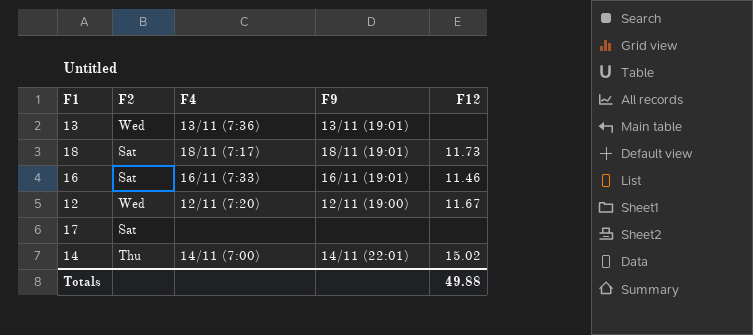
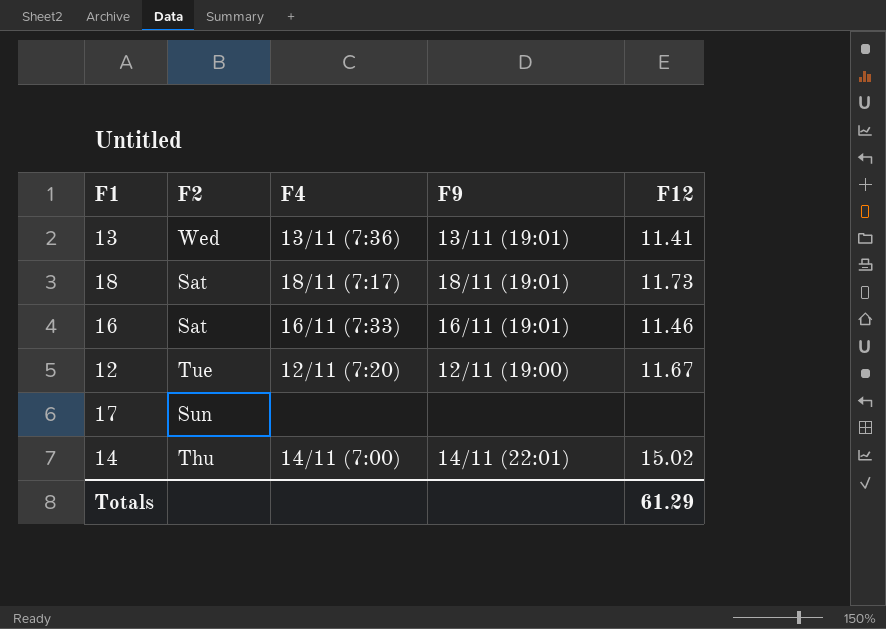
13 | F12: none -> 11.41
12 | F2: Wed -> Tue
17 | F2: Sat -> Sun
Totals | F12: 49.88 -> 61.29

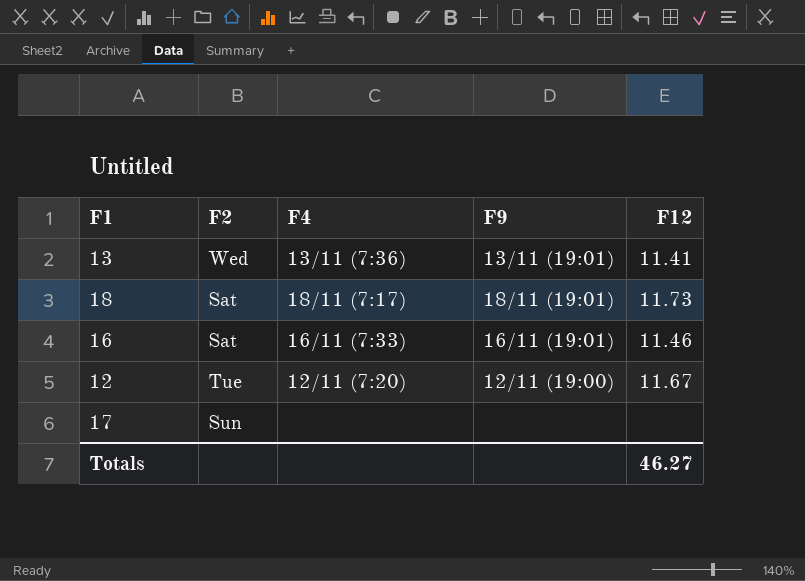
row 14: Thu | 14/11 (7:00) | 14/11 (22:01) | 15.02 -> none
Totals | F12: 61.29 -> 46.27

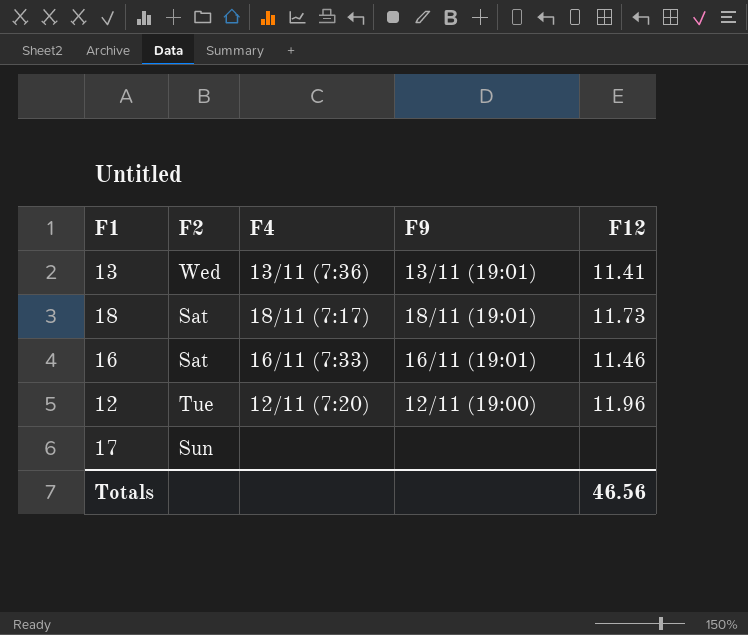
12 | F12: 11.67 -> 11.96
Totals | F12: 46.27 -> 46.56

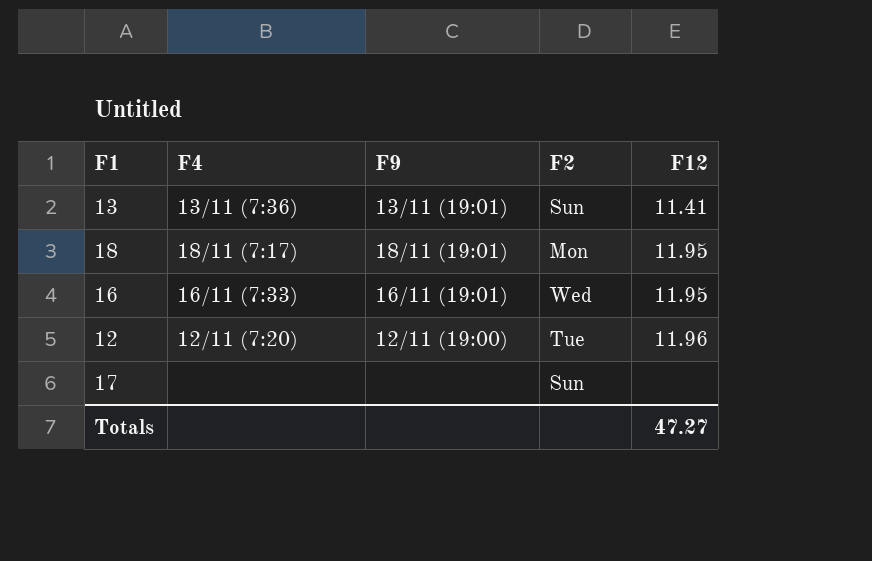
column F2 | position: 2 -> 4
13 | F2: Wed -> Sun
18 | F2: Sat -> Mon
18 | F12: 11.73 -> 11.95
16 | F2: Sat -> Wed
16 | F12: 11.46 -> 11.95
Totals | F12: 46.56 -> 47.27

